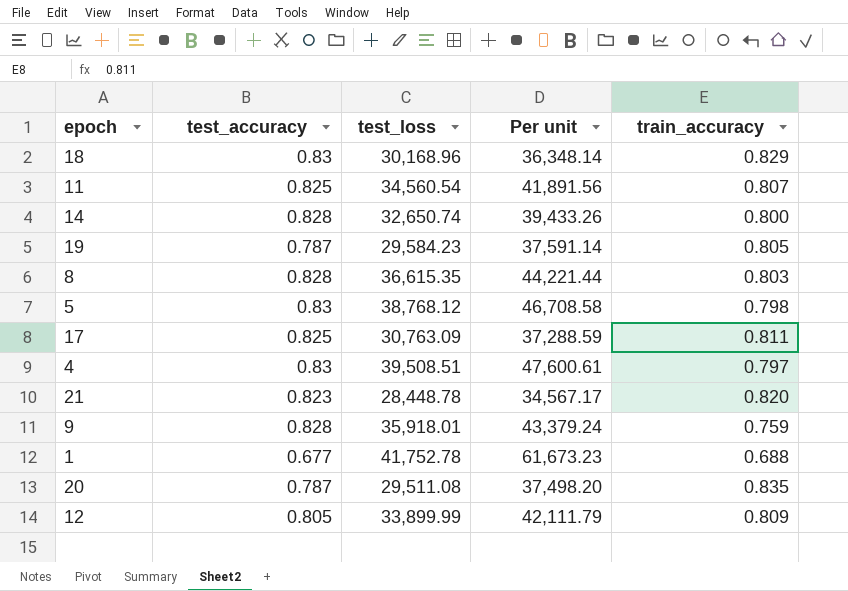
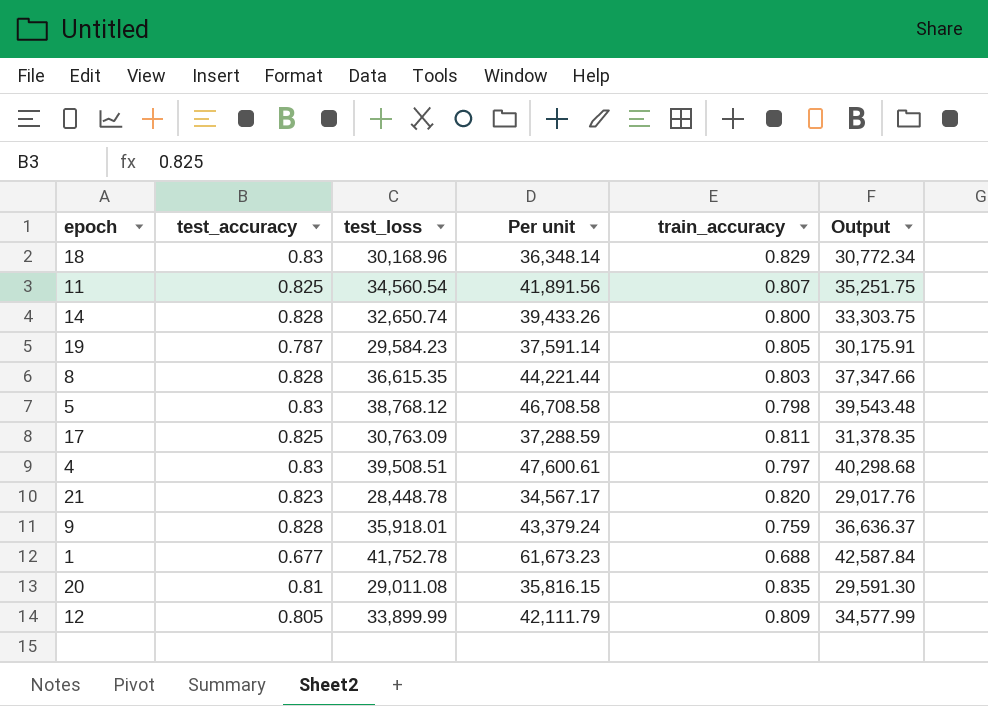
column Output | formula: none -> [test_loss] * 1.02
20 | test_accuracy: 0.787 -> 0.81
20 | test_loss: 29,511.08 -> 29,011.08
20 | Per unit: 37,498.20 -> 35,816.15

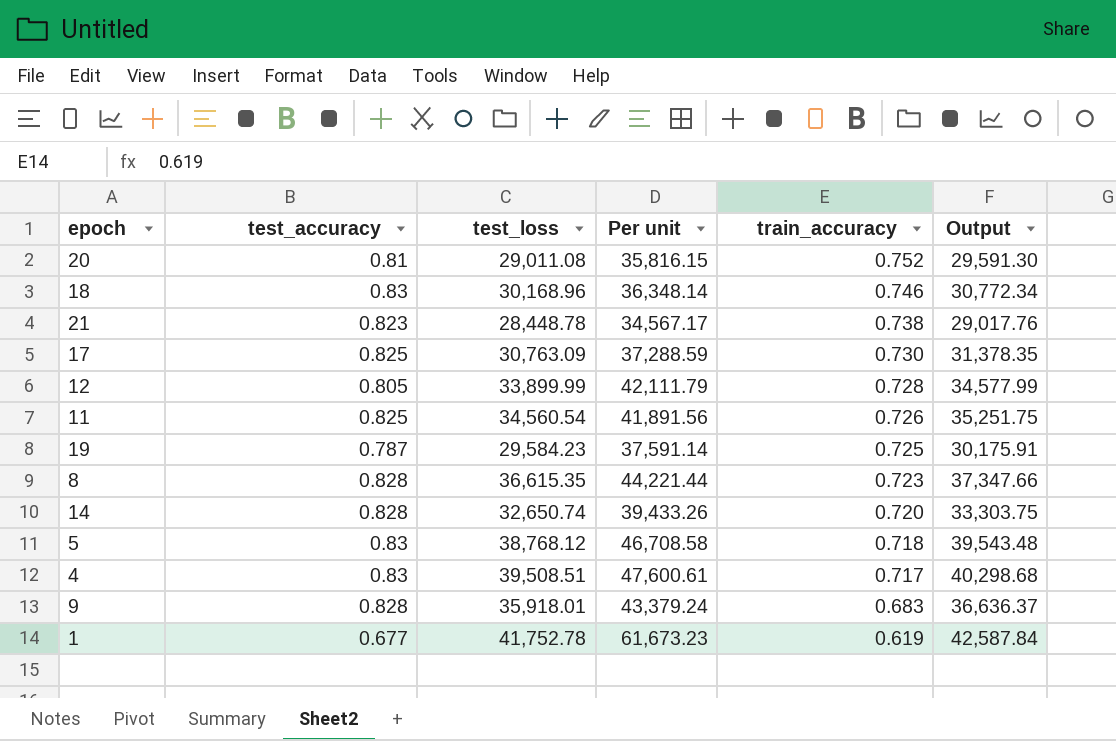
row order: none -> train_accuracy descending
20 | train_accuracy: 0.835 -> 0.752
18 | train_accuracy: 0.829 -> 0.746
21 | train_accuracy: 0.820 -> 0.738
17 | train_accuracy: 0.811 -> 0.730
12 | train_accuracy: 0.809 -> 0.728
11 | train_accuracy: 0.807 -> 0.726
19 | train_accuracy: 0.805 -> 0.725
8 | train_accuracy: 0.803 -> 0.723
14 | train_accuracy: 0.800 -> 0.720
5 | train_accuracy: 0.798 -> 0.718
4 | train_accuracy: 0.797 -> 0.717
9 | train_accuracy: 0.759 -> 0.683
1 | train_accuracy: 0.688 -> 0.619

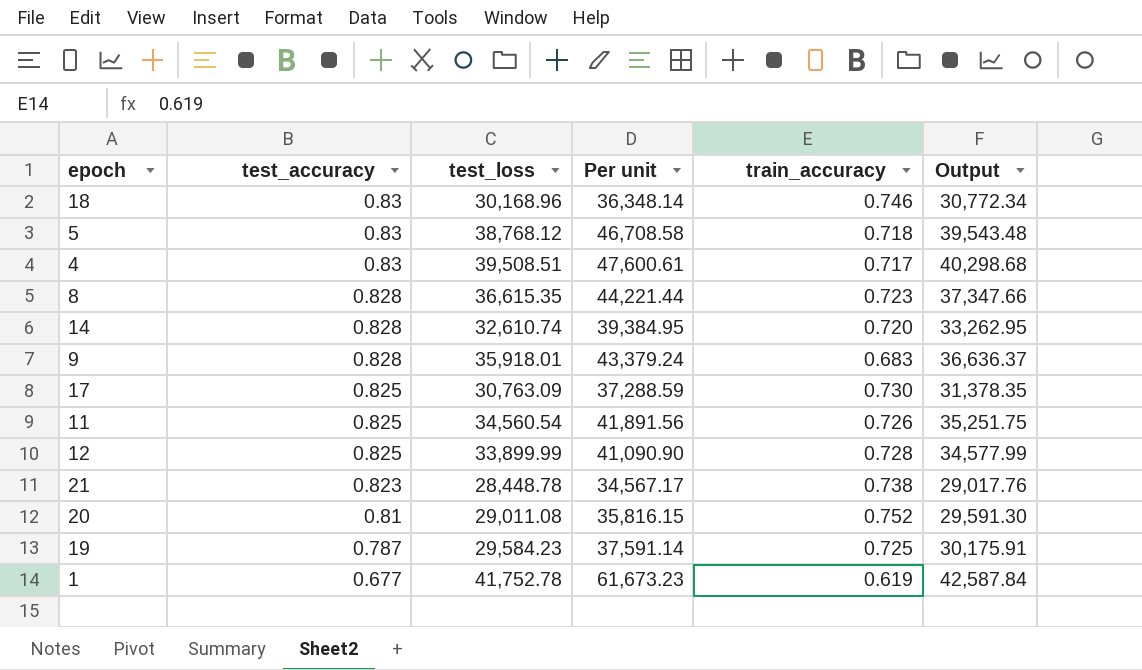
row order: train_accuracy descending -> test_accuracy descending
14 | test_loss: 32,650.74 -> 32,610.74
14 | Per unit: 39,433.26 -> 39,384.95
14 | Output: 33,303.75 -> 33,262.95
12 | test_accuracy: 0.805 -> 0.825
12 | Per unit: 42,111.79 -> 41,090.90

